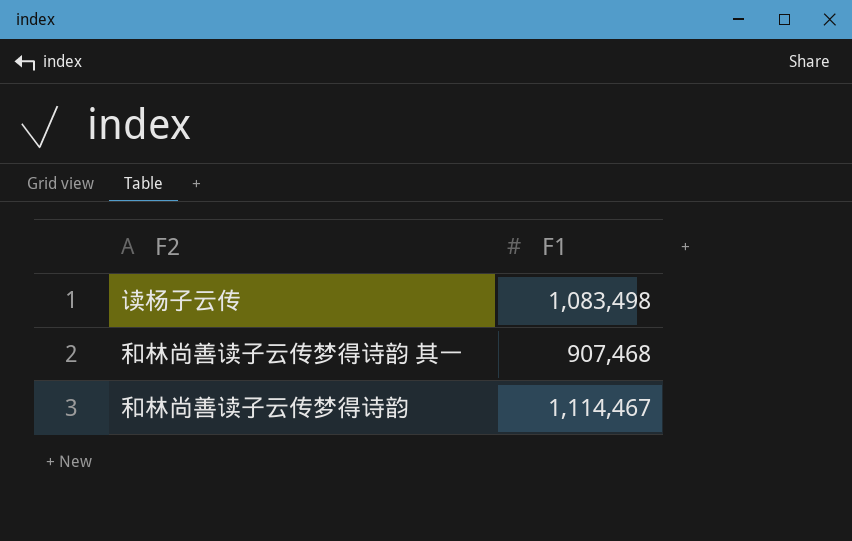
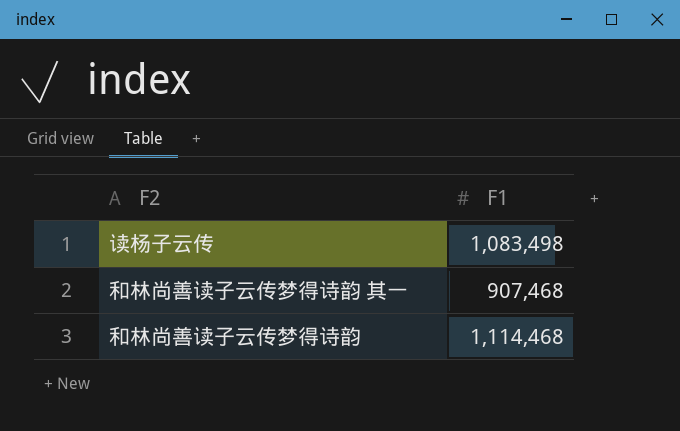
和林尚善读子云传梦得诗韵 | F1: 1,114,467 -> 1,114,468

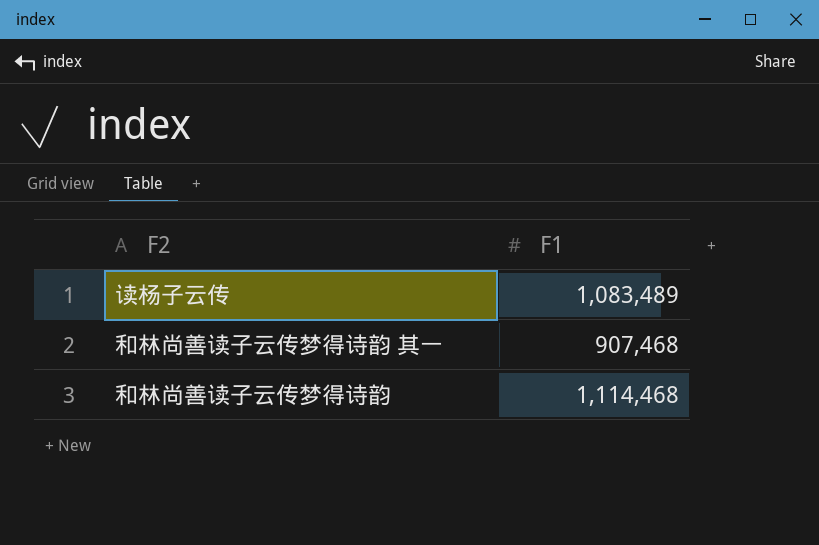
读杨子云传 | F1: 1,083,498 -> 1,083,489

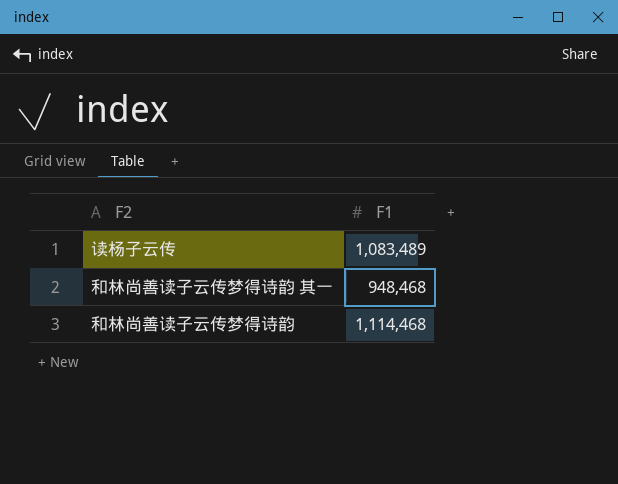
和林尚善读子云传梦得诗韵 其一 | F1: 907,468 -> 948,468

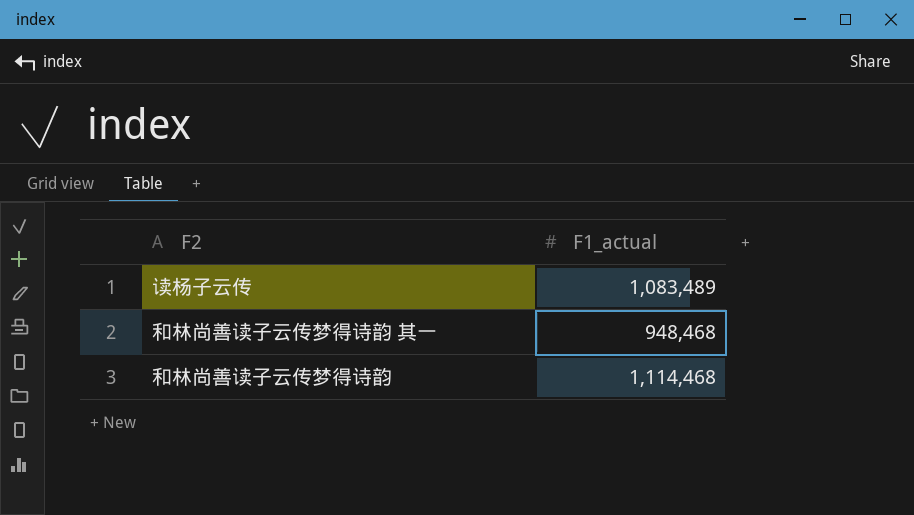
column name: F1 -> F1_actual

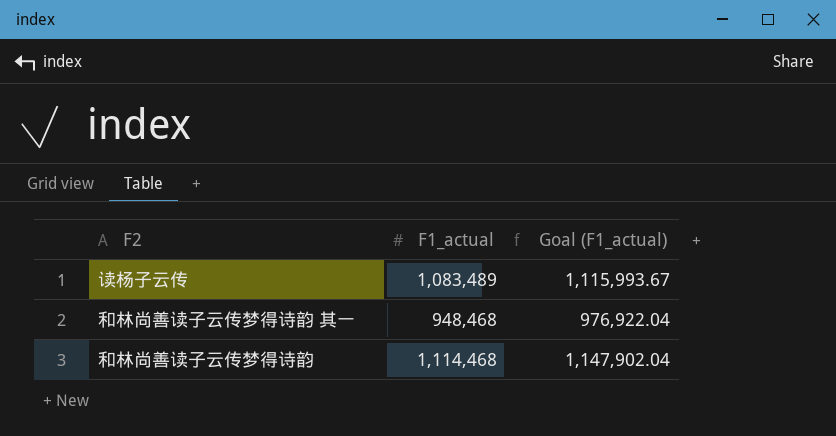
column Goal (F1_actual) | formula: none -> [F1_actual] * 1.03

